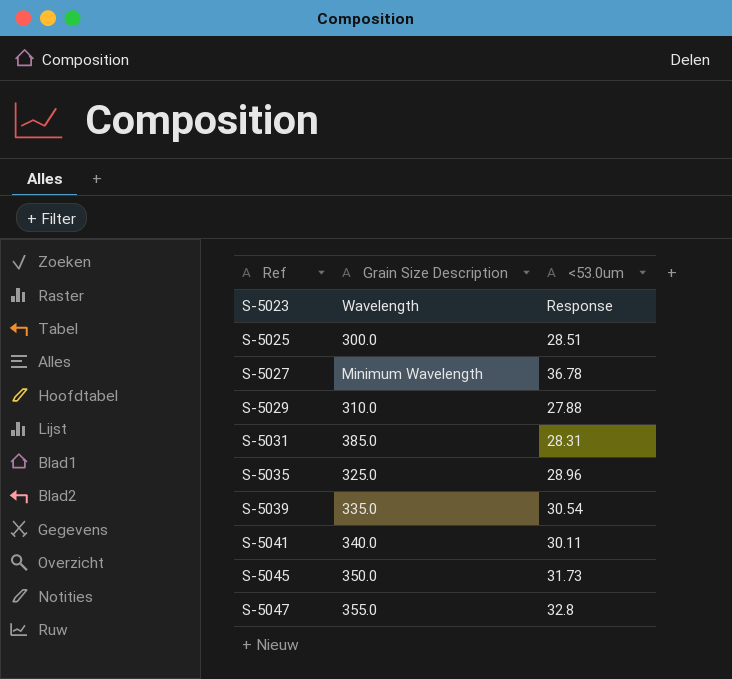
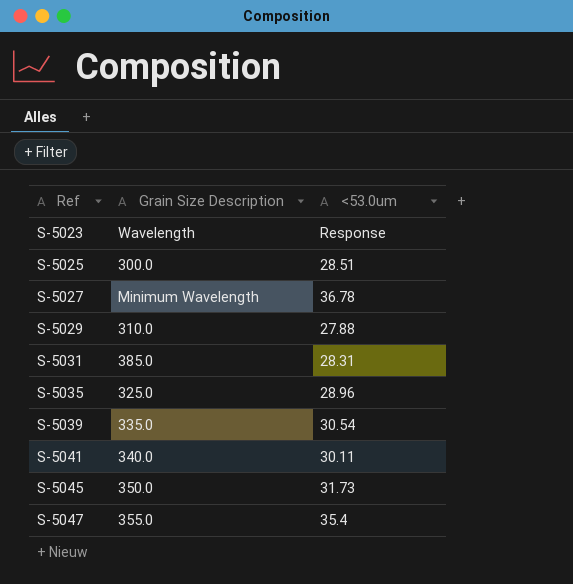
S-5047 | <53.0um: 32.8 -> 35.4

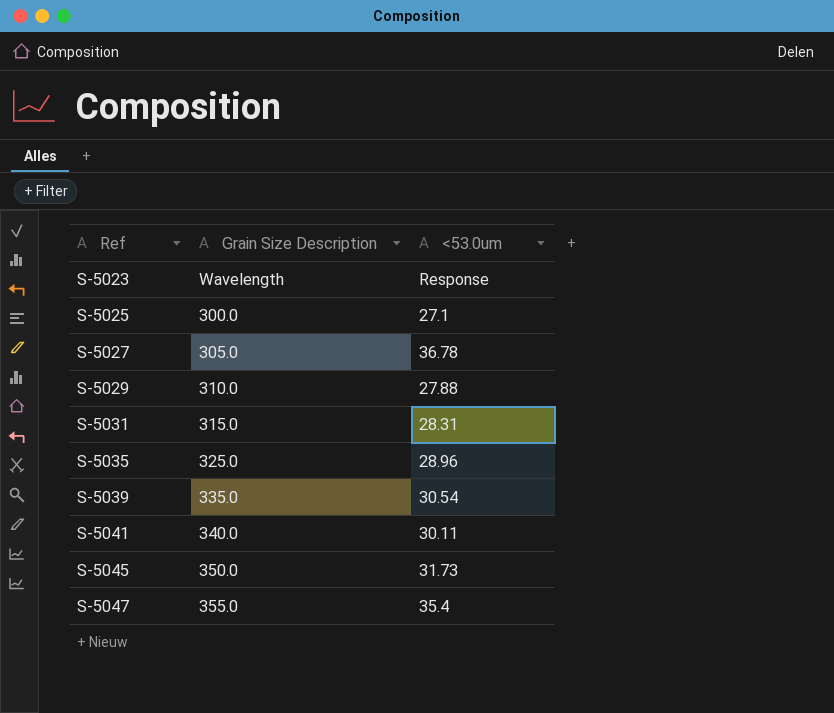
S-5025 | <53.0um: 28.51 -> 27.1
S-5027 | Grain Size Description: Minimum Wavelength -> 305.0
S-5031 | Grain Size Description: 385.0 -> 315.0

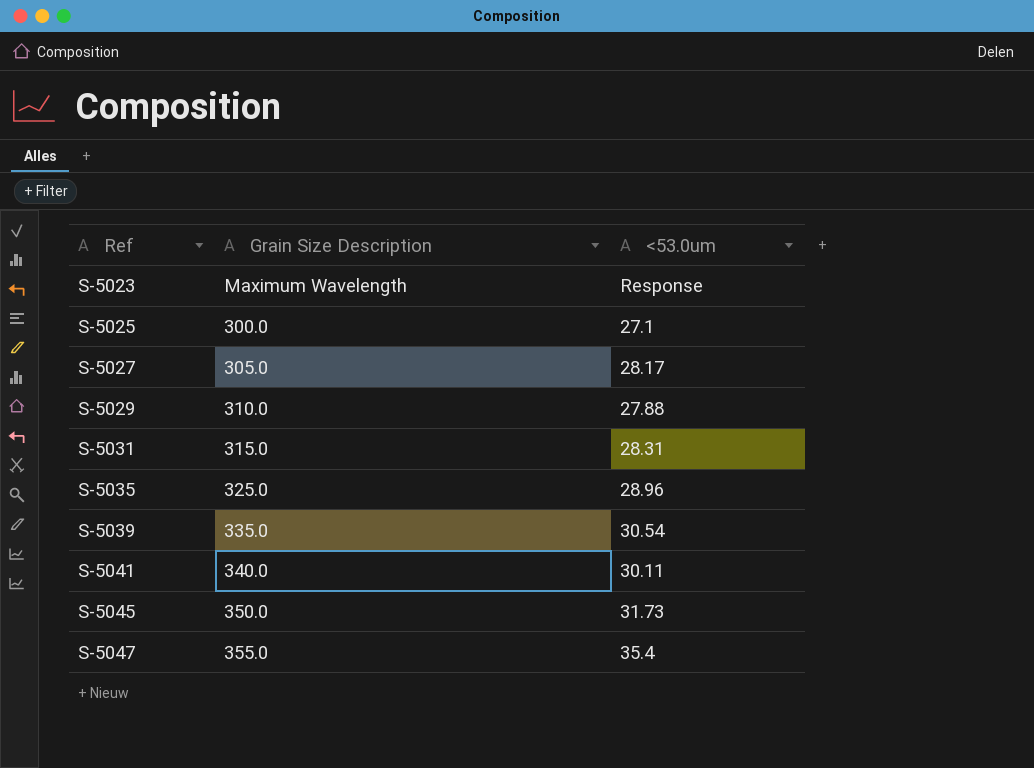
S-5023 | Grain Size Description: Wavelength -> Maximum Wavelength
S-5027 | <53.0um: 36.78 -> 28.17

